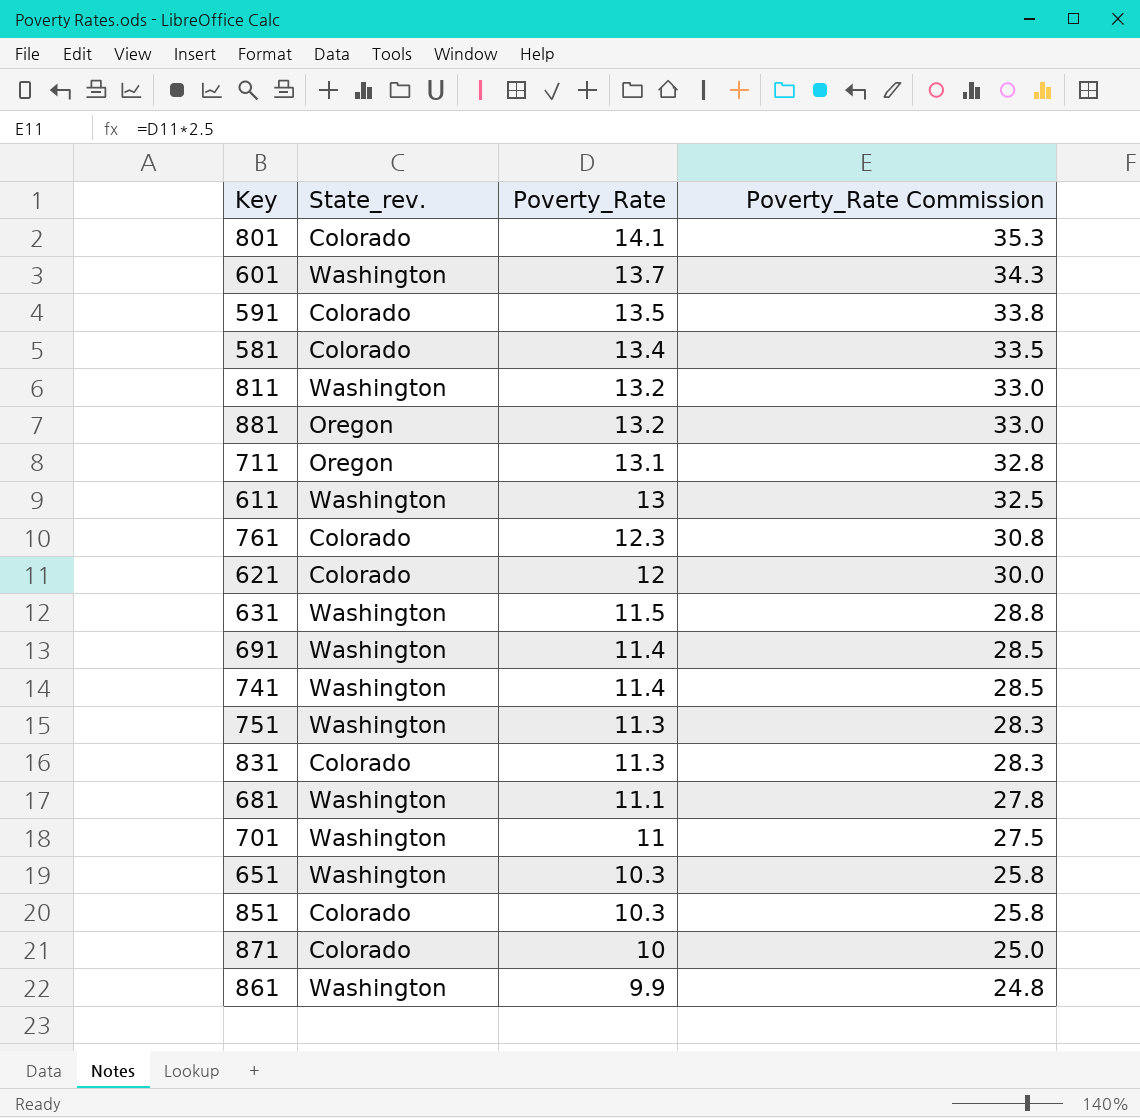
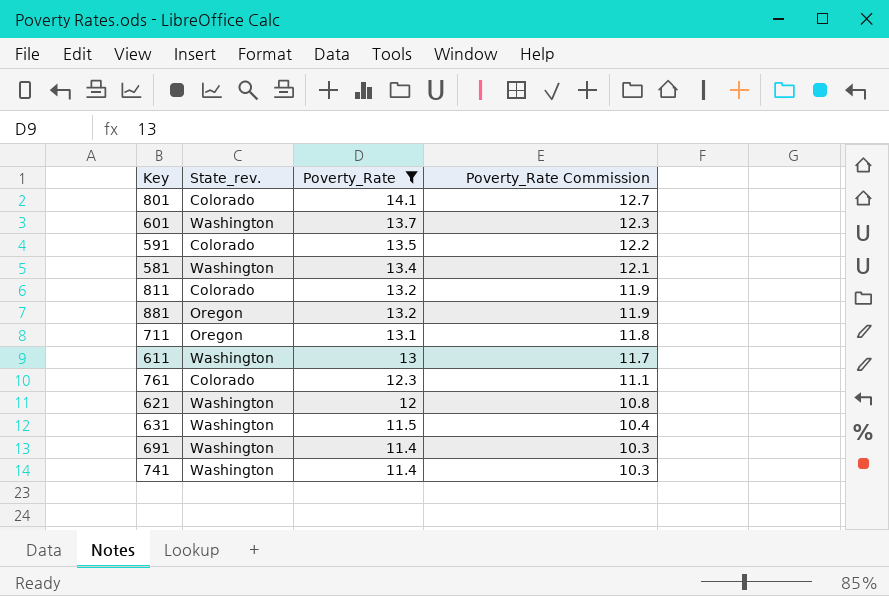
filter: none -> Poverty_Rate >= 11.4
column Poverty_Rate Commission | formula: [Poverty_Rate] * 2.5 -> [Poverty_Rate] * 0.9
581 | State_rev.: Colorado -> Washington
811 | State_rev.: Washington -> Colorado
621 | State_rev.: Colorado -> Washington

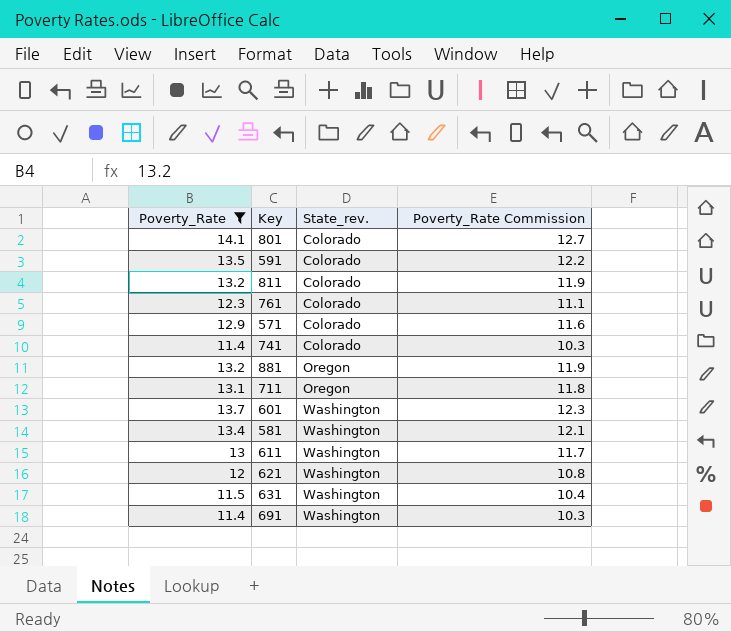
row order: Poverty_Rate descending -> State_rev. ascending
column Poverty_Rate | position: 3 -> 1
row 571: none -> 12.9 | Colorado | 11.6
741 | State_rev.: Washington -> Colorado

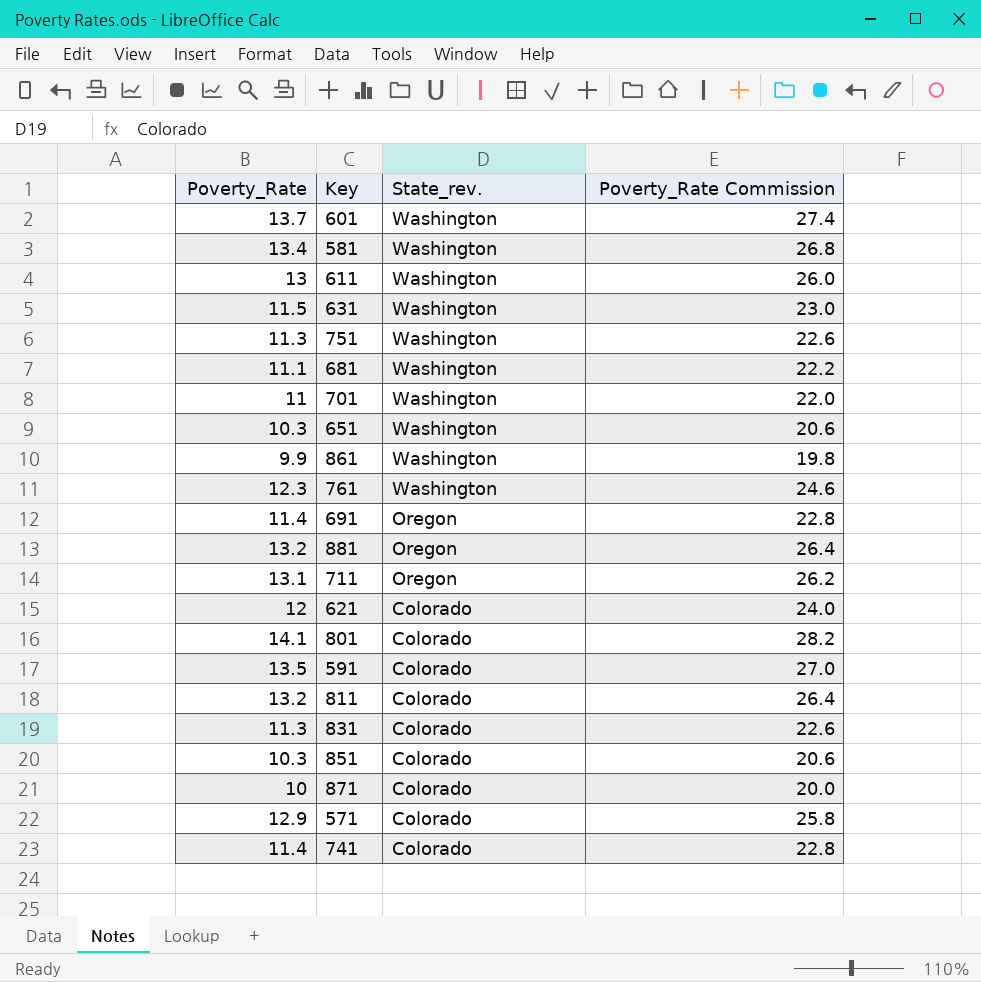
filter: Poverty_Rate >= 11.4 -> none
row order: State_rev. ascending -> State_rev. descending
column Poverty_Rate Commission | formula: [Poverty_Rate] * 0.9 -> [Poverty_Rate] * 2
761 | State_rev.: Colorado -> Washington
691 | State_rev.: Washington -> Oregon
621 | State_rev.: Washington -> Colorado

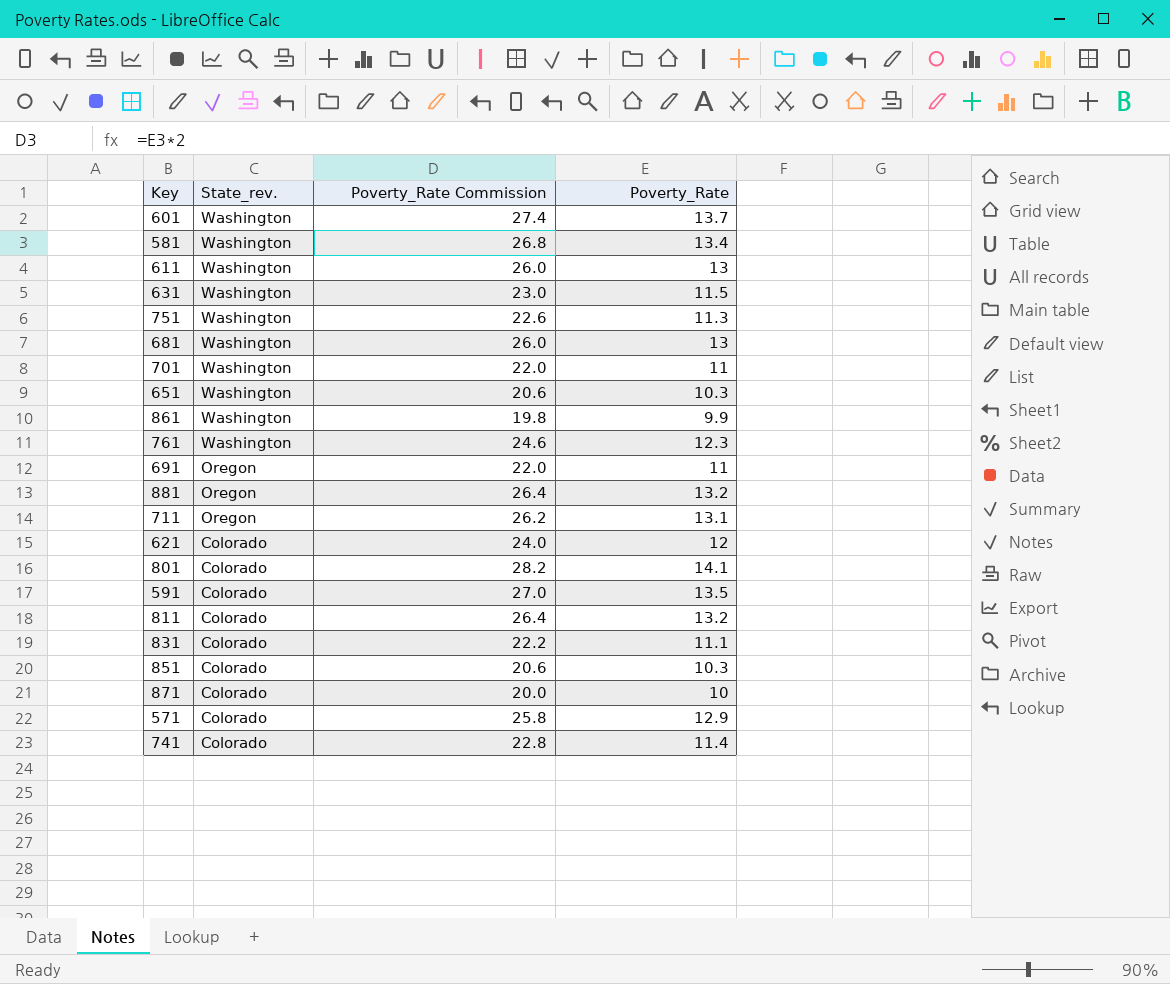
column Poverty_Rate | position: 1 -> 4
681 | Poverty_Rate Commission: 22.2 -> 26.0
681 | Poverty_Rate: 11.1 -> 13
691 | Poverty_Rate Commission: 22.8 -> 22.0
691 | Poverty_Rate: 11.4 -> 11
831 | Poverty_Rate Commission: 22.6 -> 22.2
831 | Poverty_Rate: 11.3 -> 11.1

